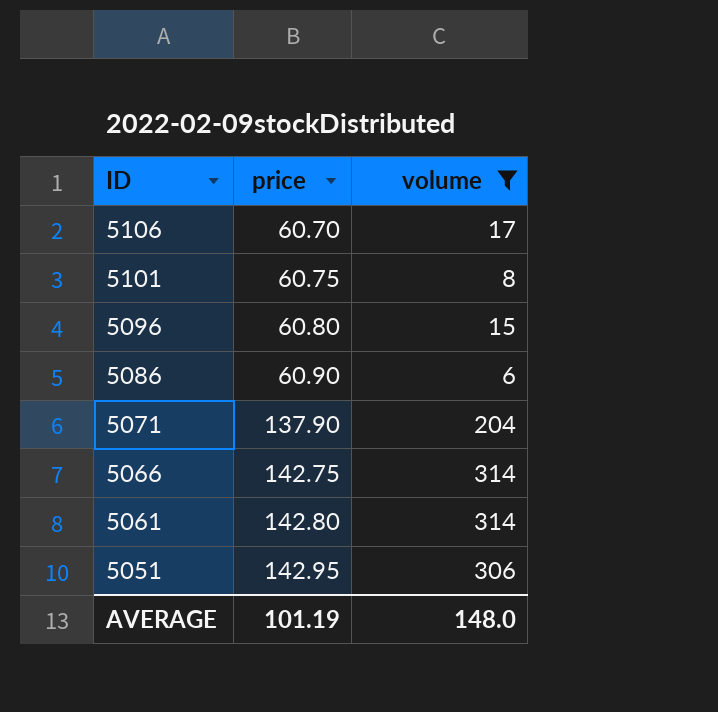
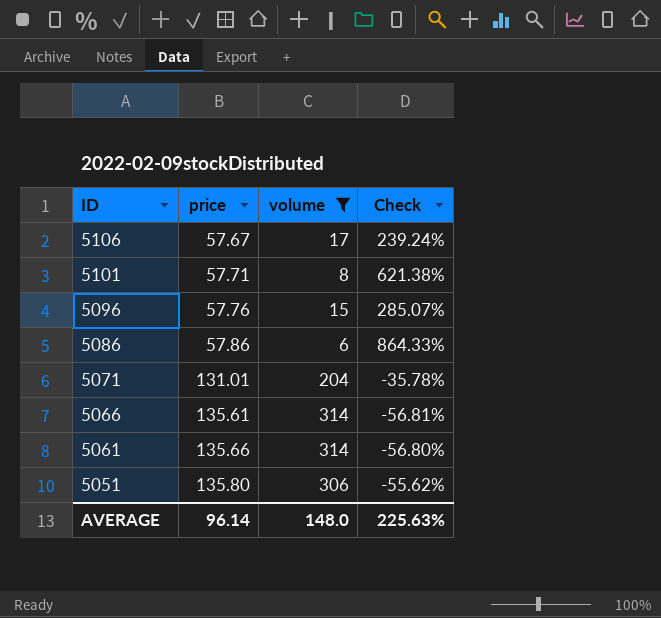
column Check | formula: none -> ([price] - [volume]) / [volume]
5106 | price: 60.70 -> 57.67
5101 | price: 60.75 -> 57.71
5096 | price: 60.80 -> 57.76
5086 | price: 60.90 -> 57.86
5071 | price: 137.90 -> 131.01
5066 | price: 142.75 -> 135.61
5061 | price: 142.80 -> 135.66
5051 | price: 142.95 -> 135.80
AVERAGE | price: 101.19 -> 96.14

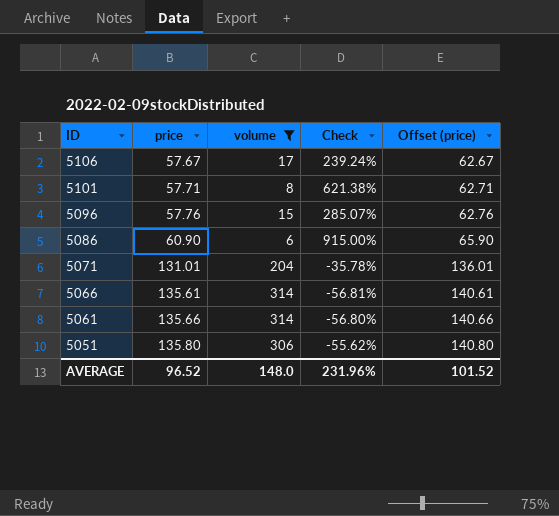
column Offset (price) | formula: none -> [price] + 5
5086 | price: 57.86 -> 60.90
5086 | Check: 864.33% -> 915.00%
AVERAGE | price: 96.14 -> 96.52
AVERAGE | Check: 225.63% -> 231.96%

